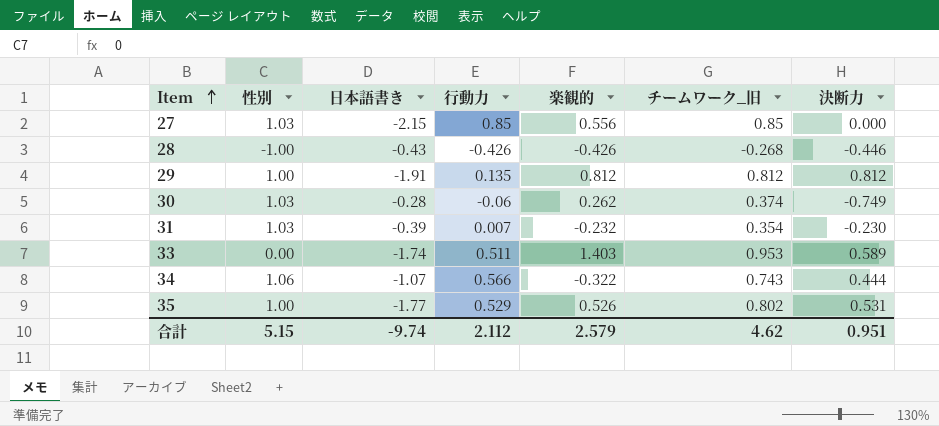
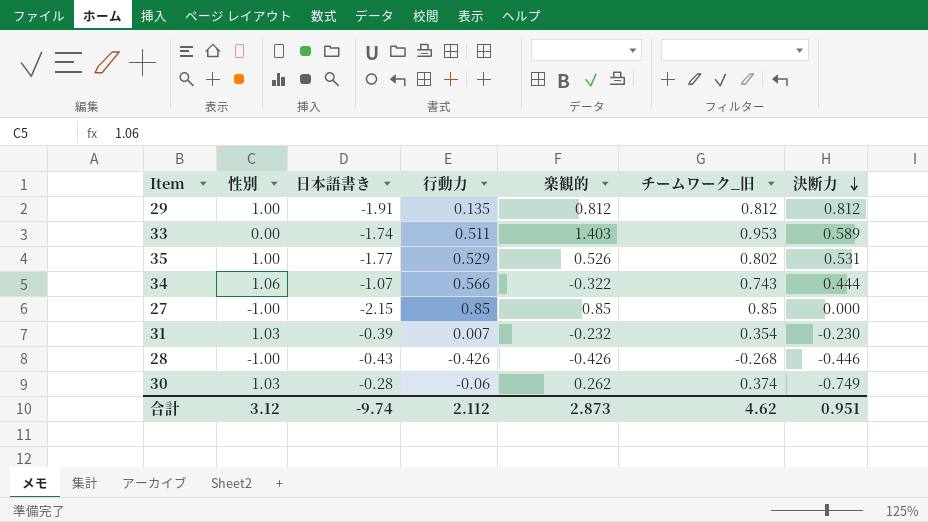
row order: Item ascending -> 決断力 descending
27 | 性別: 1.03 -> -1.00
27 | 楽観的: 0.556 -> 0.85
合計 | 性別: 5.15 -> 3.12
合計 | 楽観的: 2.579 -> 2.873

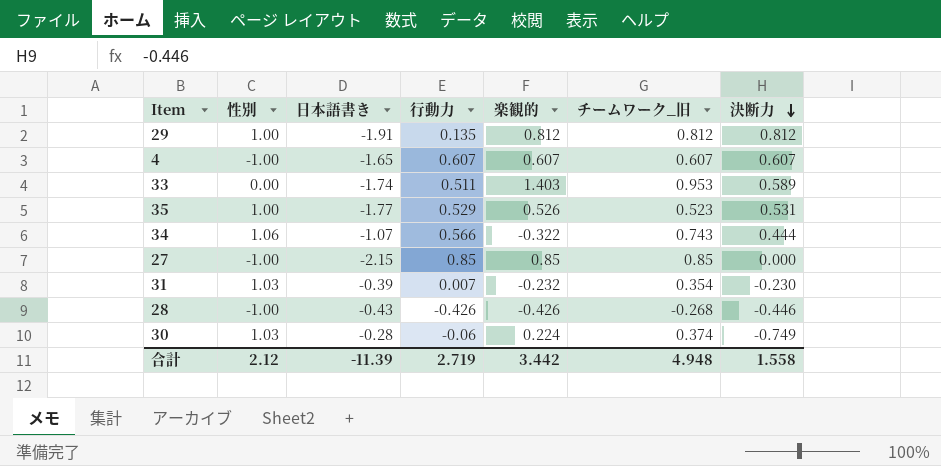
row 4: none -> -1.00 | -1.65 | 0.607 | 0.607 | 0.607 | 0.607
35 | チームワーク_旧: 0.802 -> 0.523
30 | 楽観的: 0.262 -> 0.224
合計 | 性別: 3.12 -> 2.12
合計 | 日本語書き: -9.74 -> -11.39
合計 | 行動力: 2.112 -> 2.719
合計 | 楽観的: 2.873 -> 3.442
合計 | チームワーク_旧: 4.62 -> 4.948
合計 | 決断力: 0.951 -> 1.558

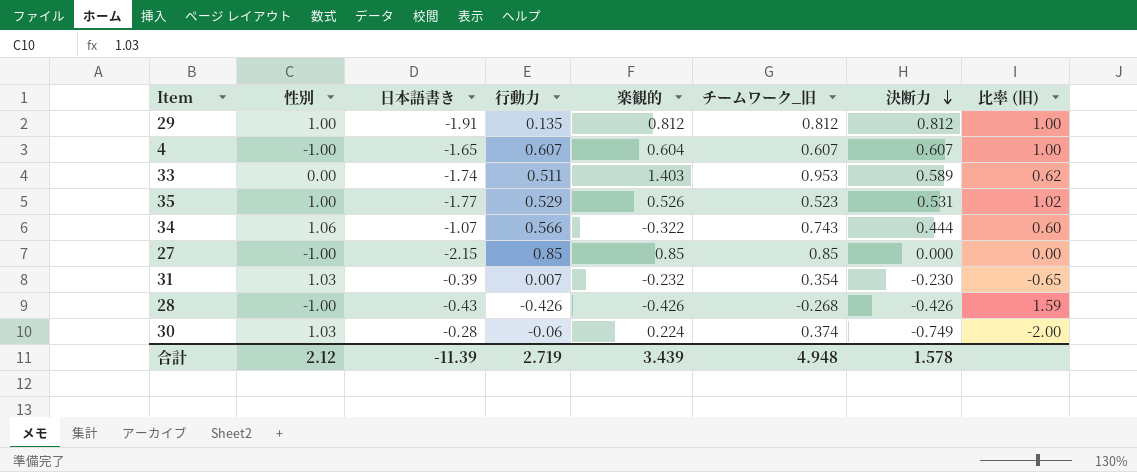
column 比率 (旧) | formula: none -> [決断力] / [チームワーク_旧]
4 | 楽観的: 0.607 -> 0.604
28 | 決断力: -0.446 -> -0.426
合計 | 楽観的: 3.442 -> 3.439
合計 | 決断力: 1.558 -> 1.578

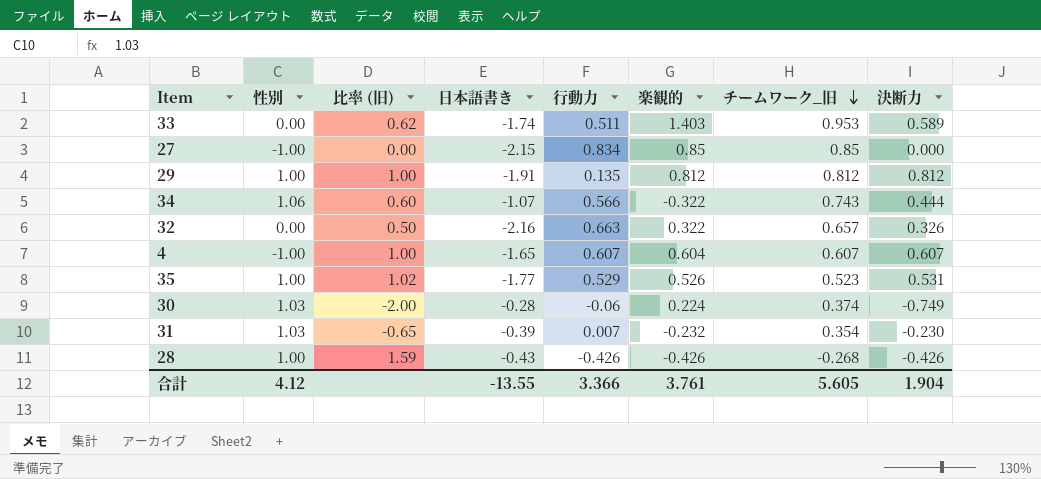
row order: 決断力 descending -> チームワーク_旧 descending
column 比率 (旧) | position: 8 -> 3
27 | 行動力: 0.85 -> 0.834
row 32: none -> 0.00 | 0.50 | -2.16 | 0.663 | 0.322 | 0.657 | 0.326
28 | 性別: -1.00 -> 1.00
合計 | 性別: 2.12 -> 4.12
合計 | 日本語書き: -11.39 -> -13.55
合計 | 行動力: 2.719 -> 3.366
合計 | 楽観的: 3.439 -> 3.761
合計 | チームワーク_旧: 4.948 -> 5.605
合計 | 決断力: 1.578 -> 1.904

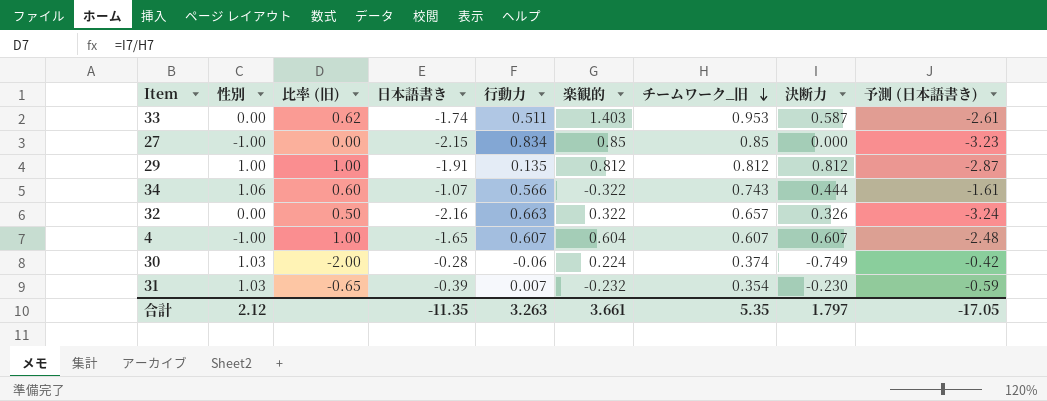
column 予測 (日本語書き) | formula: none -> [日本語書き] * 1.5
row 35: 1.00 | 1.02 | -1.77 | 0.529 | 0.526 | 0.523 | 0.531 -> none
row 28: 1.00 | 1.59 | -0.43 | -0.426 | -0.426 | -0.268 | -0.426 -> none
33 | 決断力: 0.589 -> 0.587
合計 | 性別: 4.12 -> 2.12
合計 | 日本語書き: -13.55 -> -11.35
合計 | 行動力: 3.366 -> 3.263
合計 | 楽観的: 3.761 -> 3.661
合計 | チームワーク_旧: 5.605 -> 5.35
合計 | 決断力: 1.904 -> 1.797

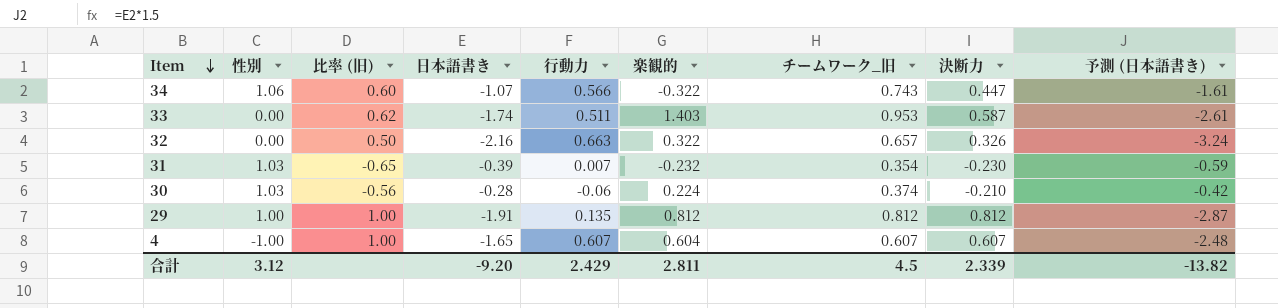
row order: チームワーク_旧 descending -> Item descending
row 27: -1.00 | 0.00 | -2.15 | 0.834 | 0.85 | 0.85 | 0.000 | -3.23 -> none
34 | 決断力: 0.444 -> 0.447
30 | 比率 (旧): -2.00 -> -0.56
30 | 決断力: -0.749 -> -0.210
合計 | 性別: 2.12 -> 3.12
合計 | 日本語書き: -11.35 -> -9.20
合計 | 行動力: 3.263 -> 2.429
合計 | 楽観的: 3.661 -> 2.811
合計 | チームワーク_旧: 5.35 -> 4.5
合計 | 決断力: 1.797 -> 2.339
合計 | 予測 (日本語書き): -17.05 -> -13.82

